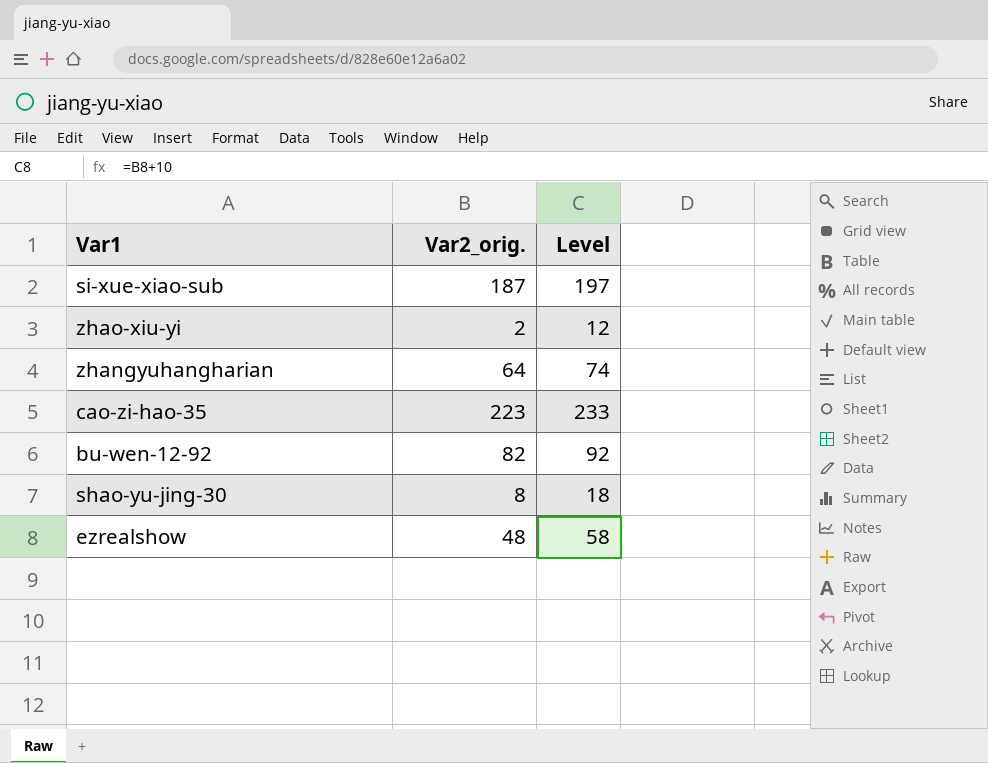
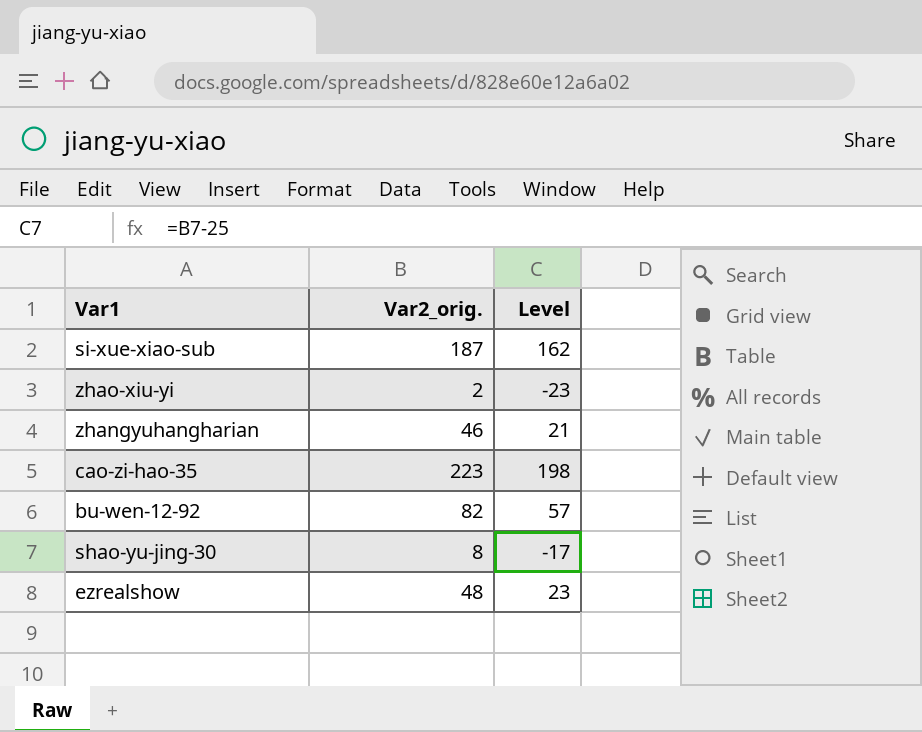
column Level | formula: [Var2_orig.] + 10 -> [Var2_orig.] - 25
zhangyuhangharian | Var2_orig.: 64 -> 46

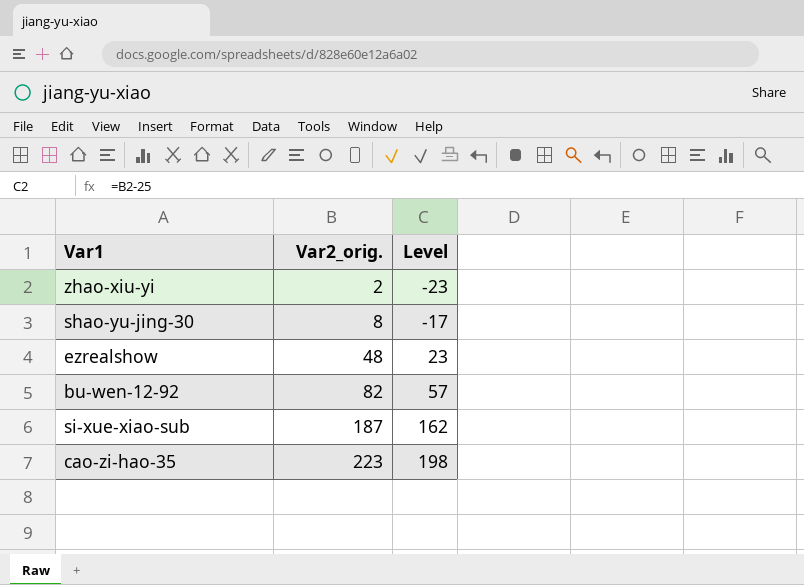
row order: none -> Var2_orig. ascending
row zhangyuhangharian: 46 | 21 -> none

